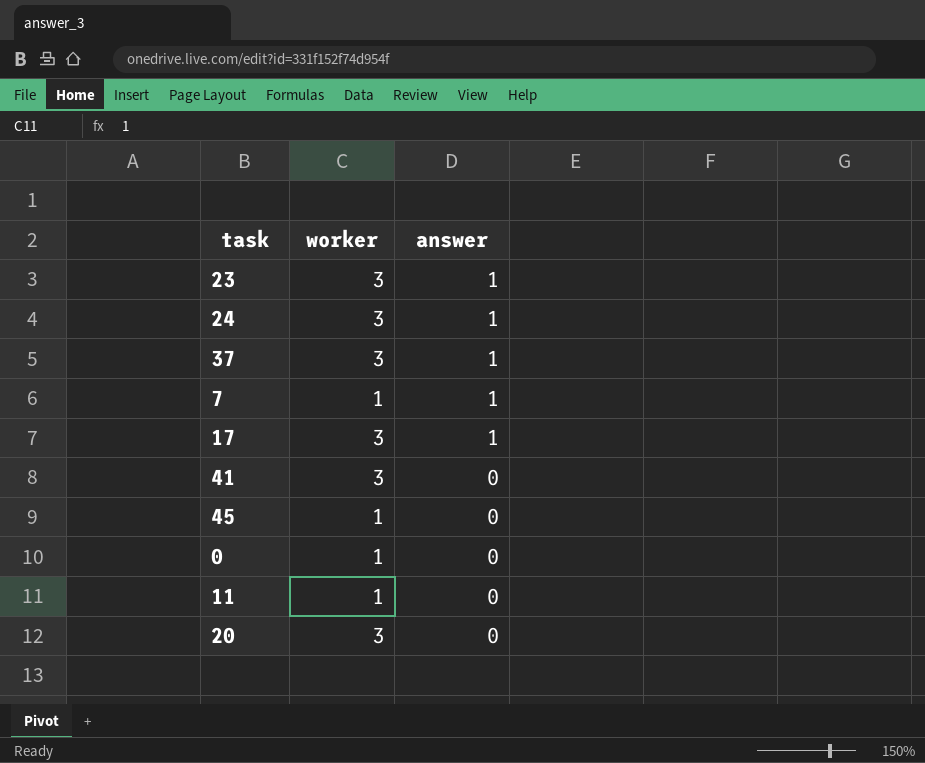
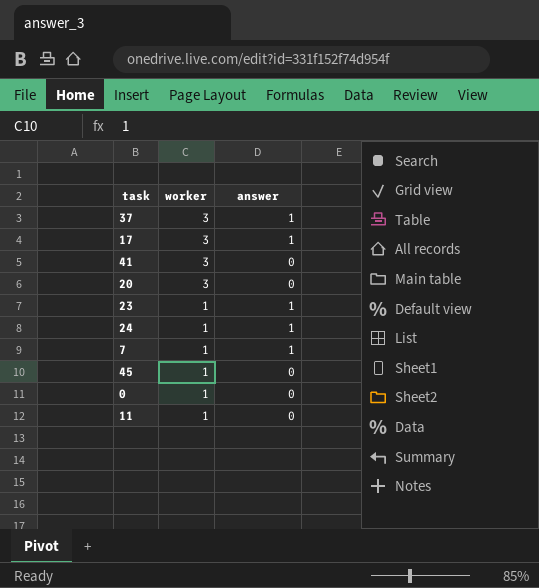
row order: answer descending -> worker descending
23 | worker: 3 -> 1
24 | worker: 3 -> 1

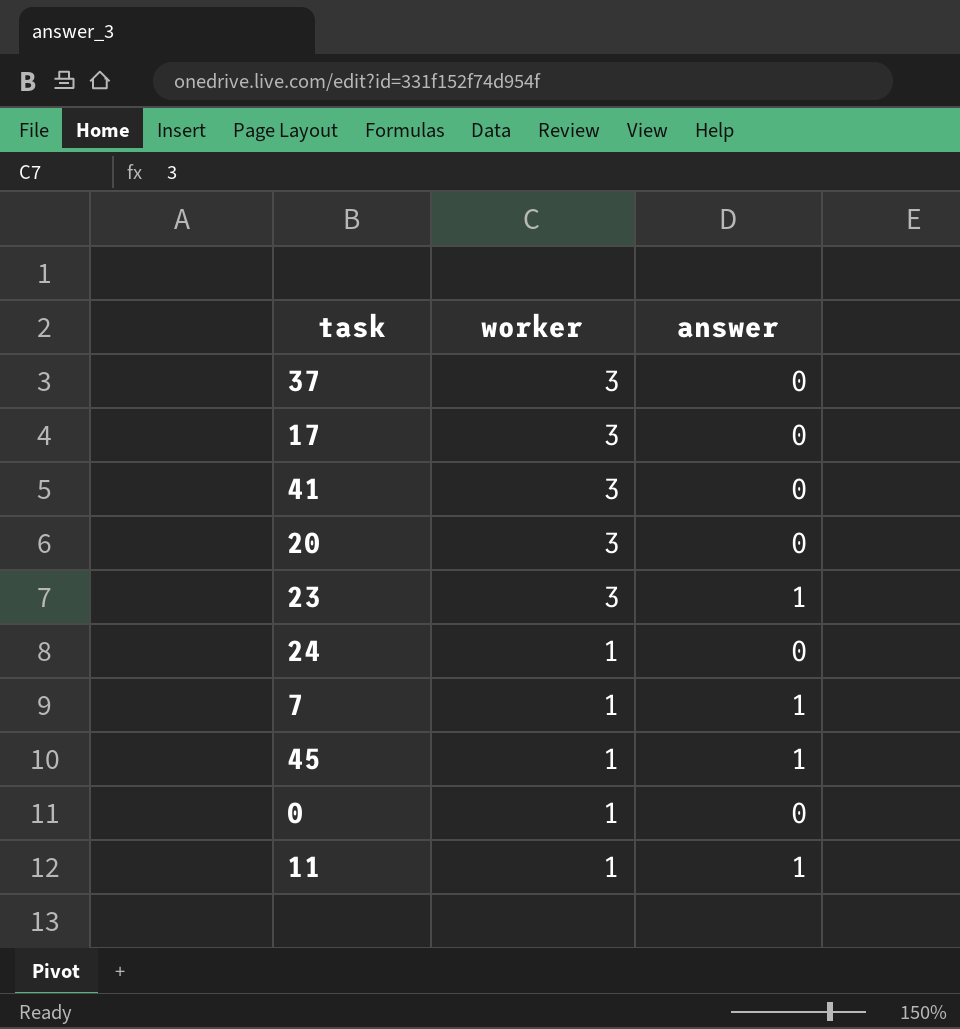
37 | answer: 1 -> 0
17 | answer: 1 -> 0
23 | worker: 1 -> 3
24 | answer: 1 -> 0
45 | answer: 0 -> 1
11 | answer: 0 -> 1

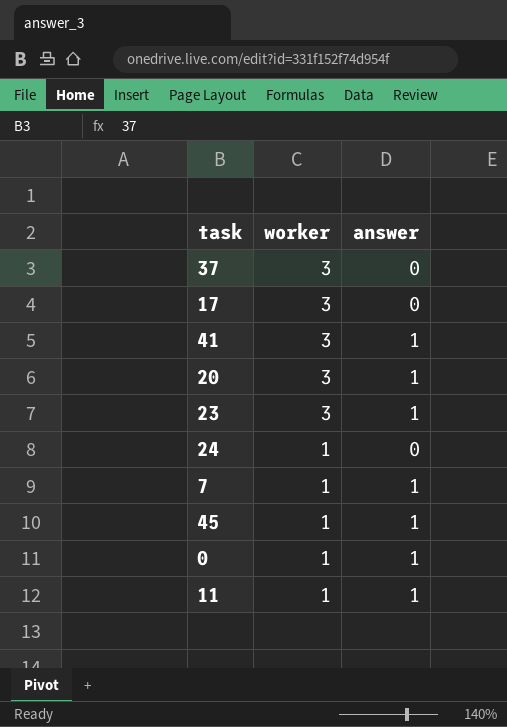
41 | answer: 0 -> 1
20 | answer: 0 -> 1
0 | answer: 0 -> 1

